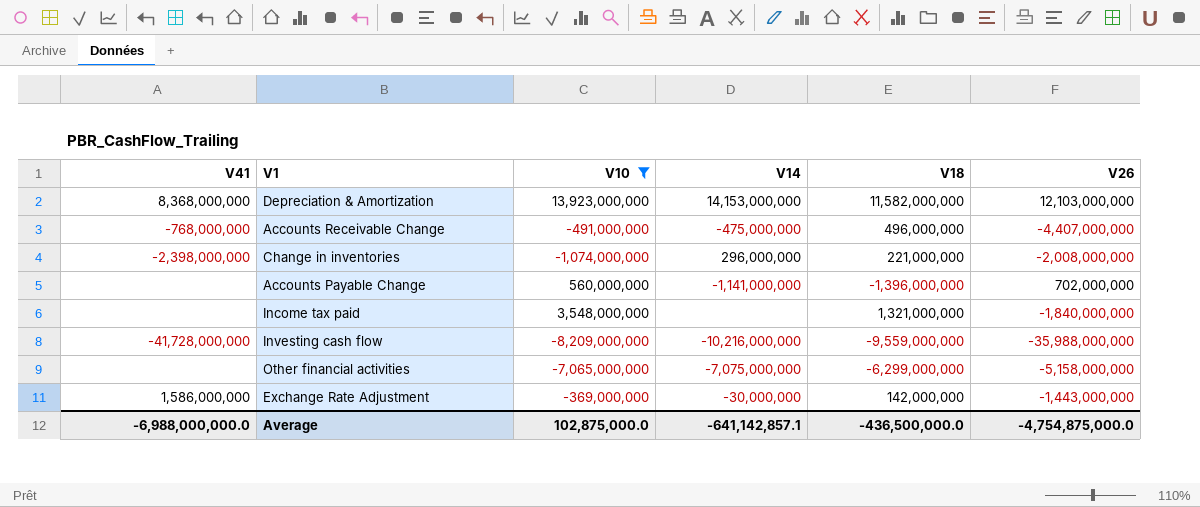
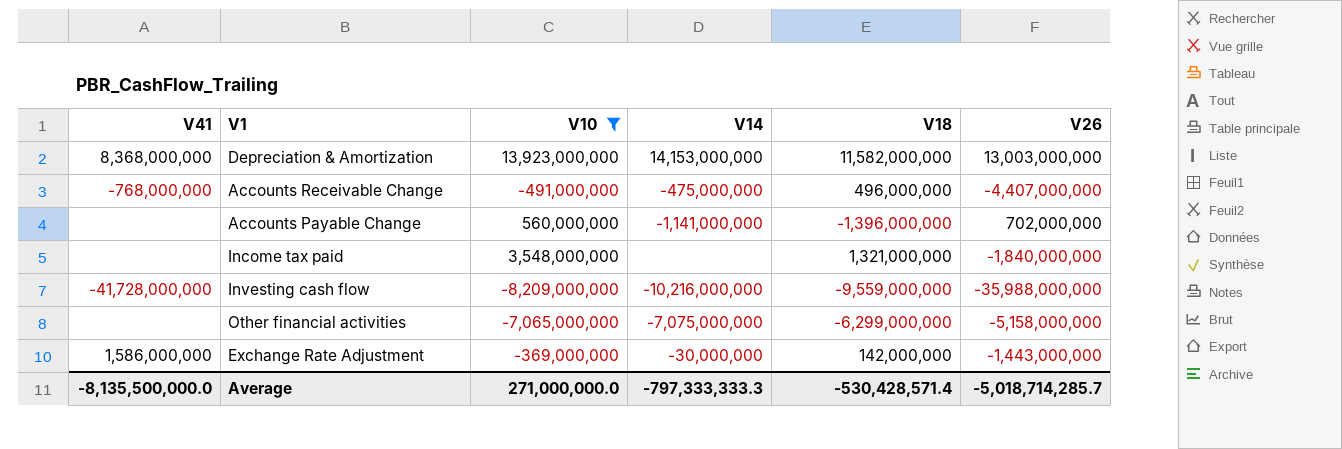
row Change in inventories: -2,398,000,000 | -1,074,000,000 | 296,000,000 | 221,000,000 | -2,008,000,000 -> none
Depreciation & Amortization | V26: 12,103,000,000 -> 13,003,000,000
Average | V41: -6,988,000,000.0 -> -8,135,500,000.0
Average | V10: 102,875,000.0 -> 271,000,000.0
Average | V14: -641,142,857.1 -> -797,333,333.3
Average | V18: -436,500,000.0 -> -530,428,571.4
Average | V26: -4,754,875,000.0 -> -5,018,714,285.7

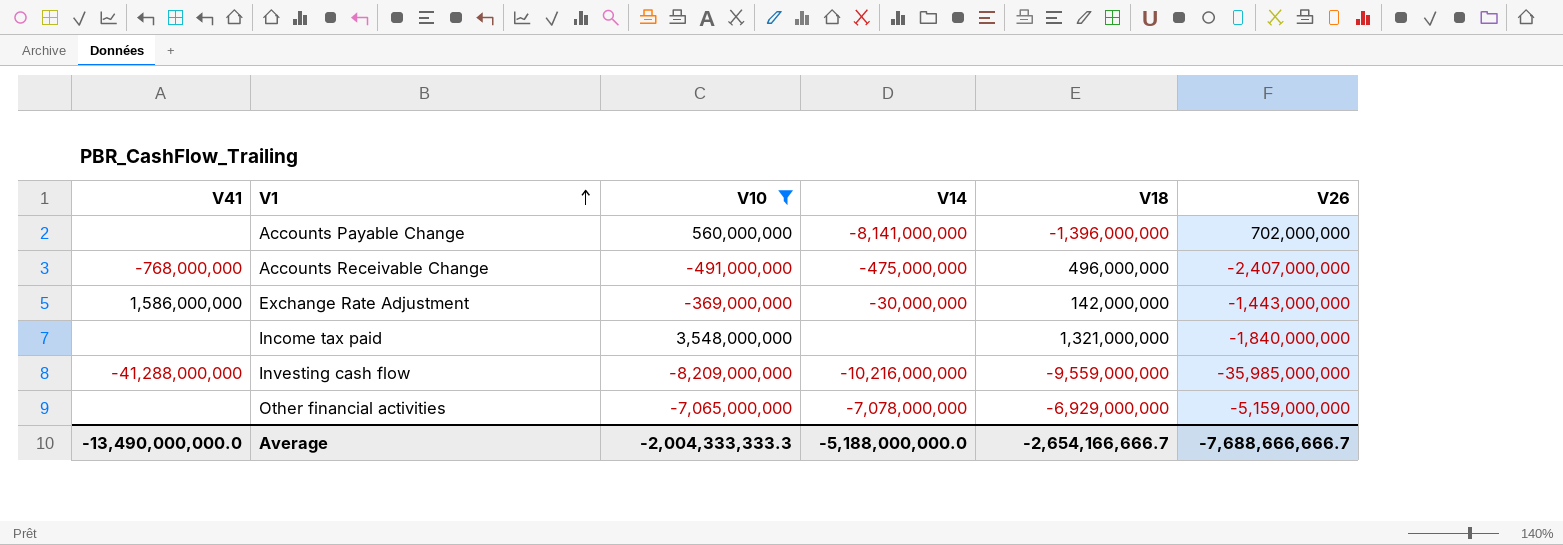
row order: none -> V1 ascending
row Depreciation & Amortization: 8,368,000,000 | 13,923,000,000 | 14,153,000,000 | 11,582,000,000 | 13,003,000,000 -> none
Accounts Payable Change | V14: -1,141,000,000 -> -8,141,000,000
Accounts Receivable Change | V26: -4,407,000,000 -> -2,407,000,000
Investing cash flow | V41: -41,728,000,000 -> -41,288,000,000
Investing cash flow | V26: -35,988,000,000 -> -35,985,000,000
Other financial activities | V14: -7,075,000,000 -> -7,078,000,000
Other financial activities | V18: -6,299,000,000 -> -6,929,000,000
Other financial activities | V26: -5,158,000,000 -> -5,159,000,000
Average | V41: -8,135,500,000.0 -> -13,490,000,000.0
Average | V10: 271,000,000.0 -> -2,004,333,333.3
Average | V14: -797,333,333.3 -> -5,188,000,000.0
Average | V18: -530,428,571.4 -> -2,654,166,666.7
Average | V26: -5,018,714,285.7 -> -7,688,666,666.7

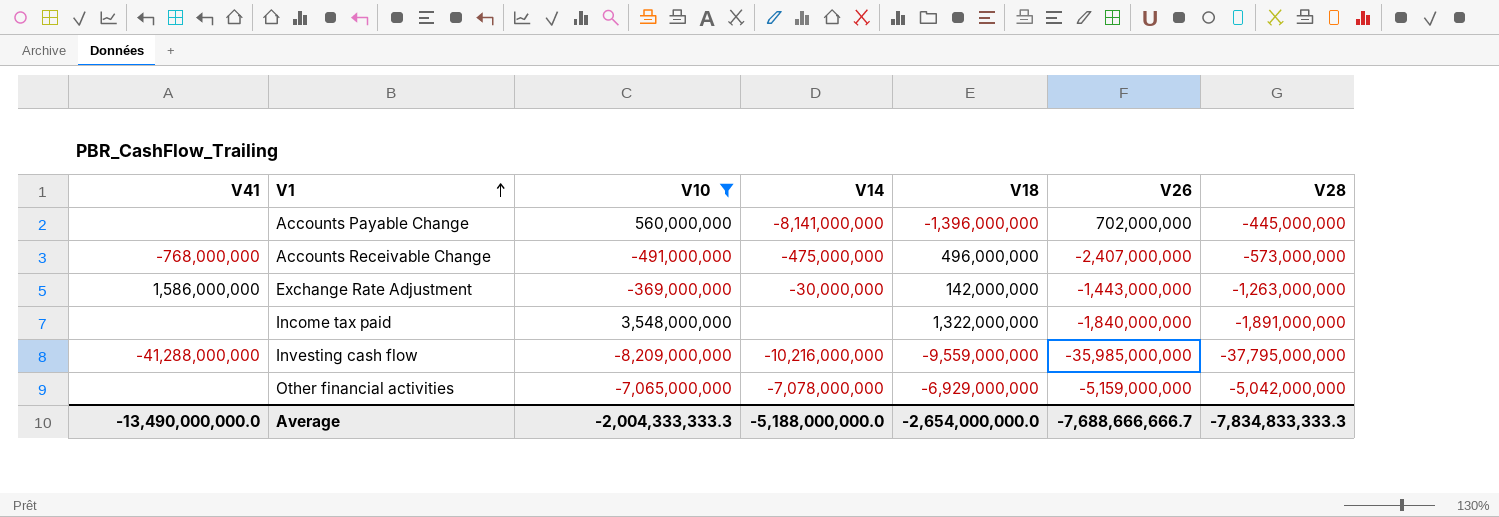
column V28 | position: none -> 7
Income tax paid | V18: 1,321,000,000 -> 1,322,000,000
Average | V18: -2,654,166,666.7 -> -2,654,000,000.0

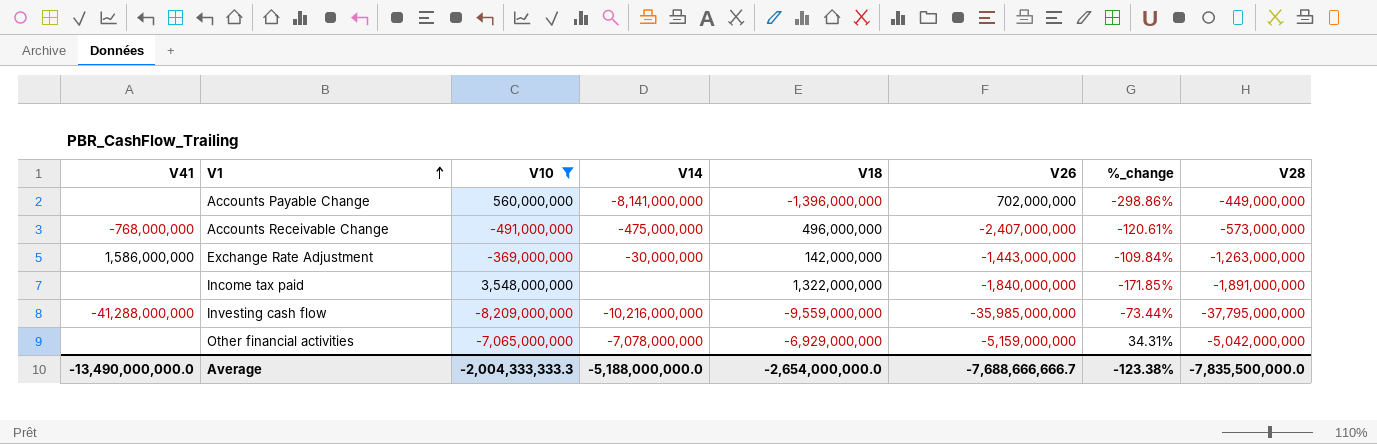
column %_change | formula: none -> ([V18] - [V26]) / [V26]
Accounts Payable Change | V28: -445,000,000 -> -449,000,000
Average | V28: -7,834,833,333.3 -> -7,835,500,000.0

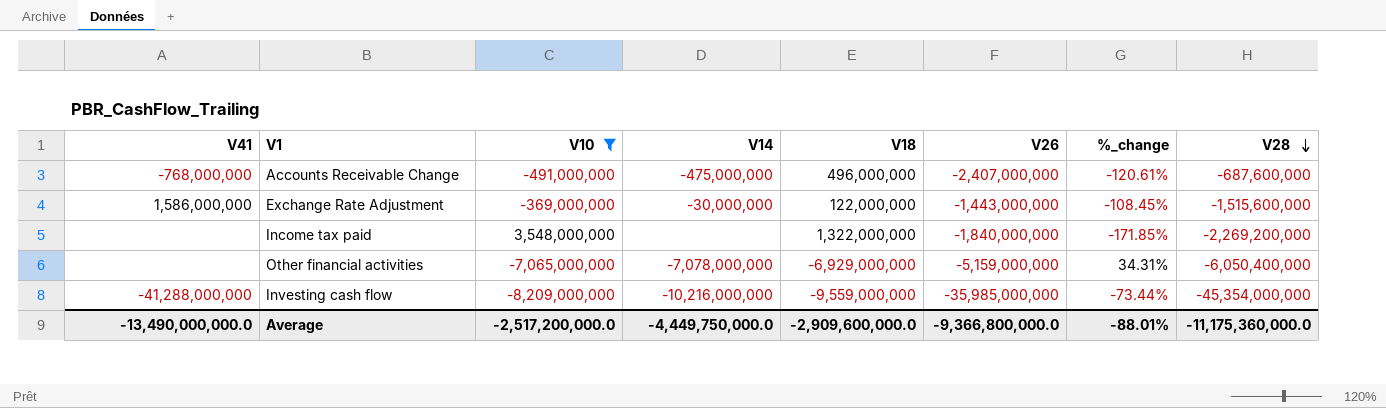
row order: V1 ascending -> V28 descending
row Accounts Payable Change: none | 560,000,000 | -8,141,000,000 | -1,396,000,000 | 702,000,000 | -298.86% | -449,000,000 -> none
Accounts Receivable Change | V28: -573,000,000 -> -687,600,000
Exchange Rate Adjustment | V18: 142,000,000 -> 122,000,000
Exchange Rate Adjustment | %_change: -109.84% -> -108.45%
Exchange Rate Adjustment | V28: -1,263,000,000 -> -1,515,600,000
Income tax paid | V28: -1,891,000,000 -> -2,269,200,000
Other financial activities | V28: -5,042,000,000 -> -6,050,400,000
Investing cash flow | V28: -37,795,000,000 -> -45,354,000,000
Average | V10: -2,004,333,333.3 -> -2,517,200,000.0
Average | V14: -5,188,000,000.0 -> -4,449,750,000.0
Average | V18: -2,654,000,000.0 -> -2,909,600,000.0
Average | V26: -7,688,666,666.7 -> -9,366,800,000.0
Average | %_change: -123.38% -> -88.01%
Average | V28: -7,835,500,000.0 -> -11,175,360,000.0

